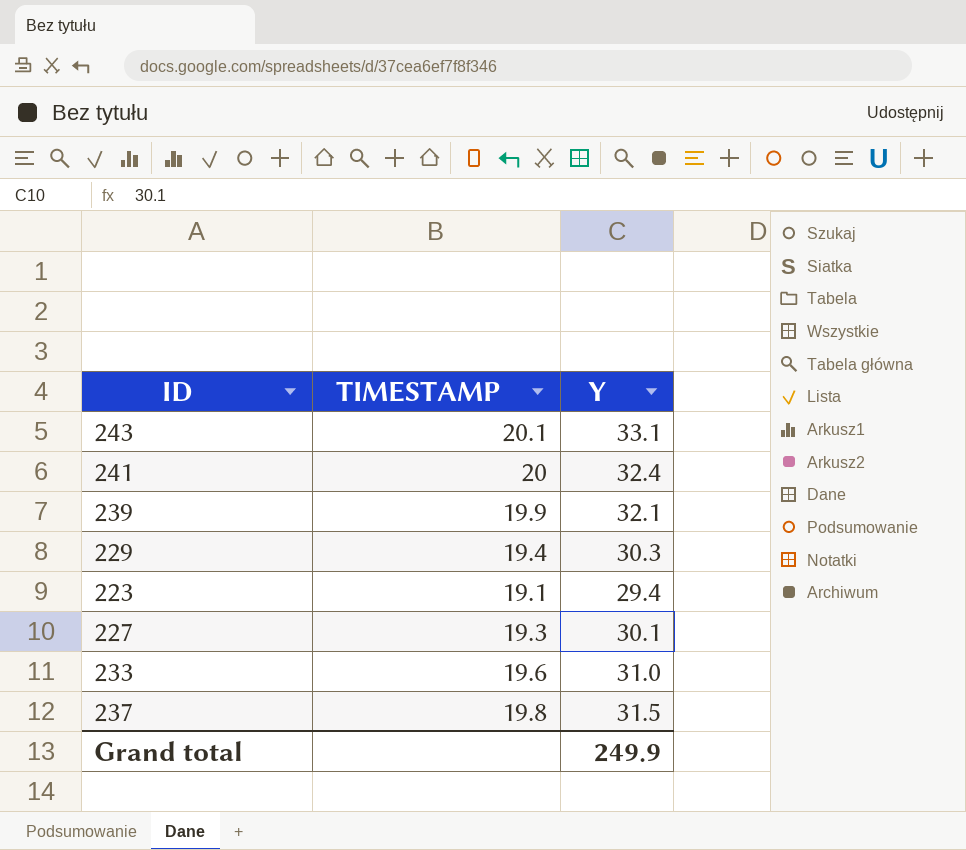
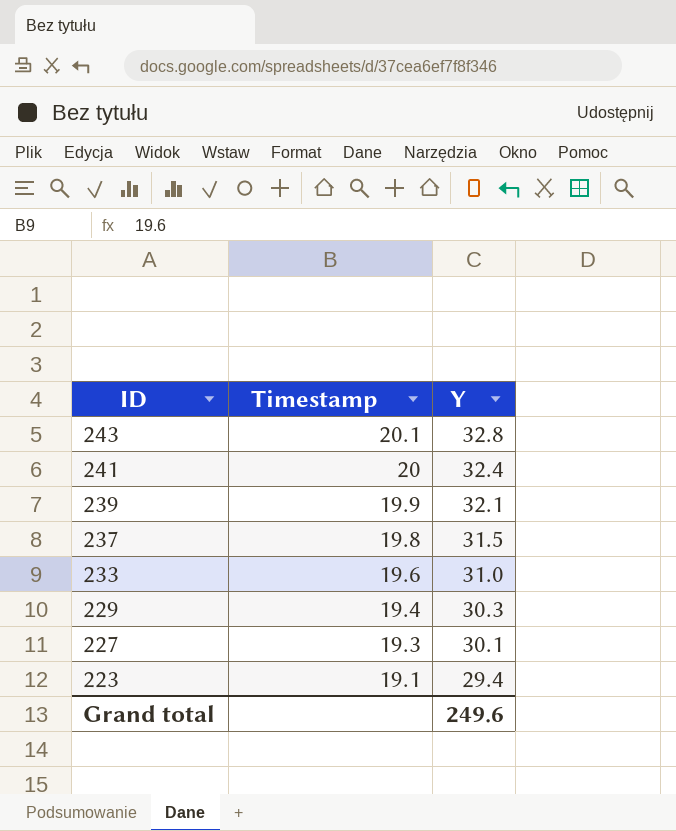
row order: none -> ID descending
column name: TIMESTAMP -> Timestamp
243 | Y: 33.1 -> 32.8
Grand total | Y: 249.9 -> 249.6

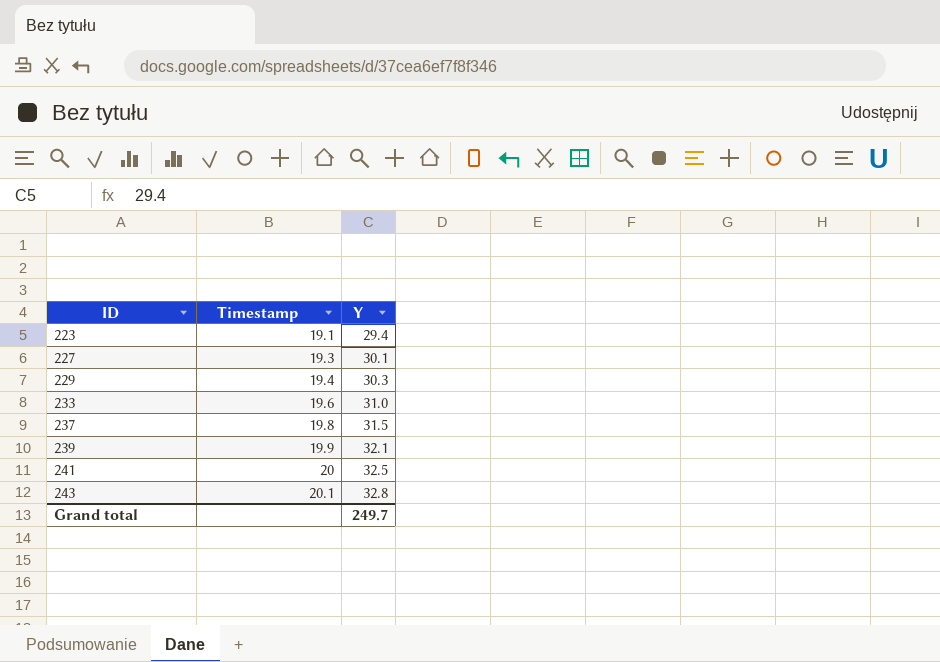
row order: ID descending -> ID ascending
241 | Y: 32.4 -> 32.5
Grand total | Y: 249.6 -> 249.7

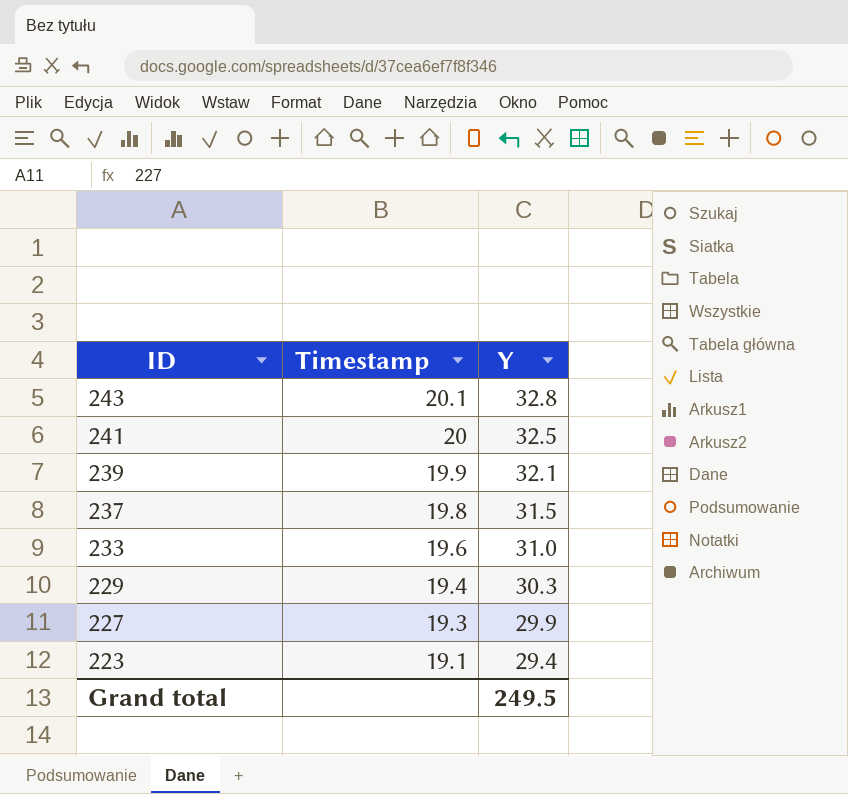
row order: ID ascending -> ID descending
227 | Y: 30.1 -> 29.9
Grand total | Y: 249.7 -> 249.5

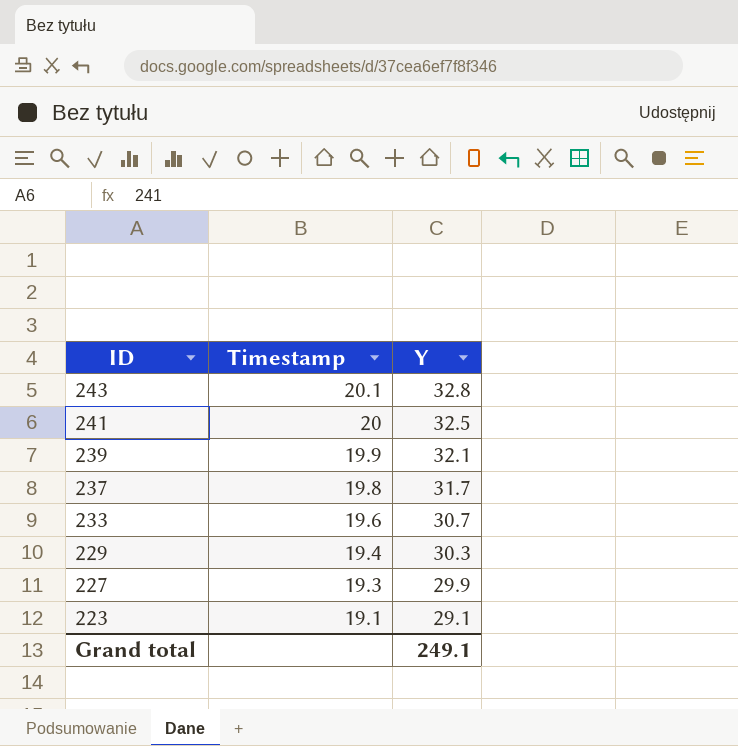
237 | Y: 31.5 -> 31.7
233 | Y: 31.0 -> 30.7
223 | Y: 29.4 -> 29.1
Grand total | Y: 249.5 -> 249.1

